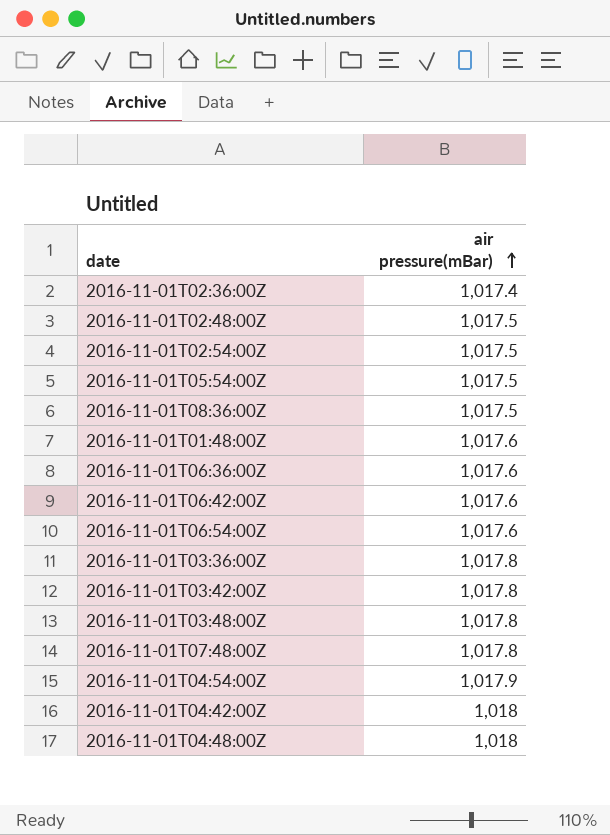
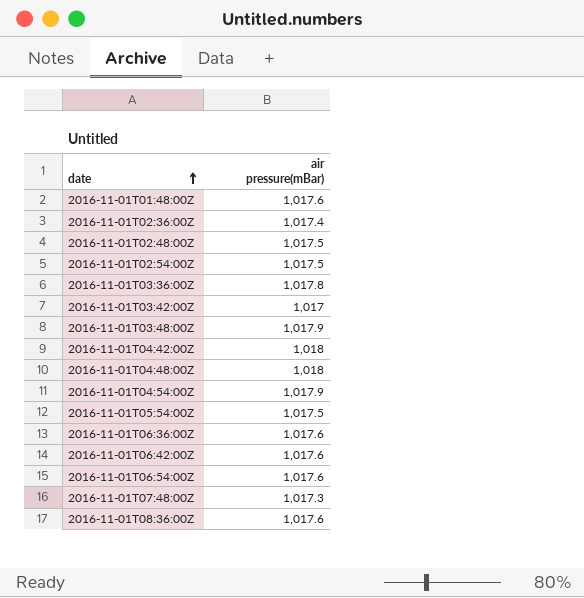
row order: air pressure(mBar) ascending -> date ascending
2016-11-01T03:42:00Z | air pressure(mBar): 1,017.8 -> 1,017
2016-11-01T03:48:00Z | air pressure(mBar): 1,017.8 -> 1,017.9
2016-11-01T07:48:00Z | air pressure(mBar): 1,017.8 -> 1,017.3
2016-11-01T08:36:00Z | air pressure(mBar): 1,017.5 -> 1,017.6

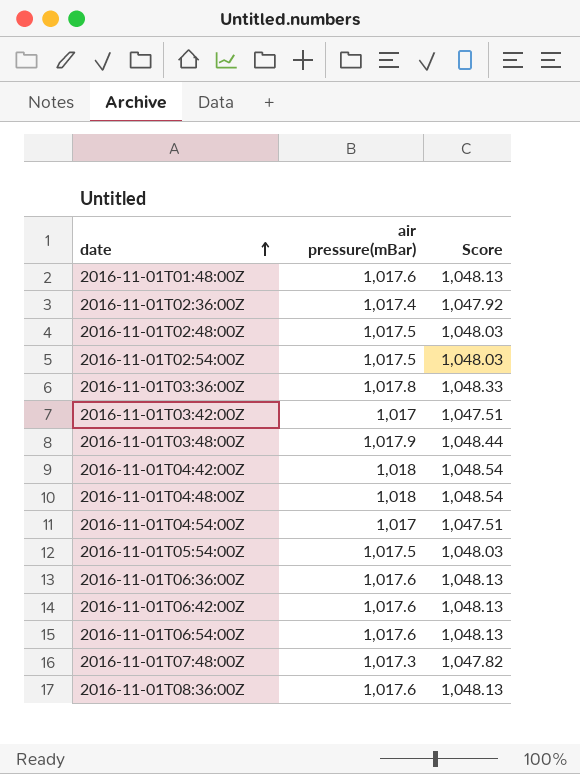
column Score | formula: none -> [air pressure(mBar)] * 1.03
2016-11-01T04:54:00Z | air pressure(mBar): 1,017.9 -> 1,017

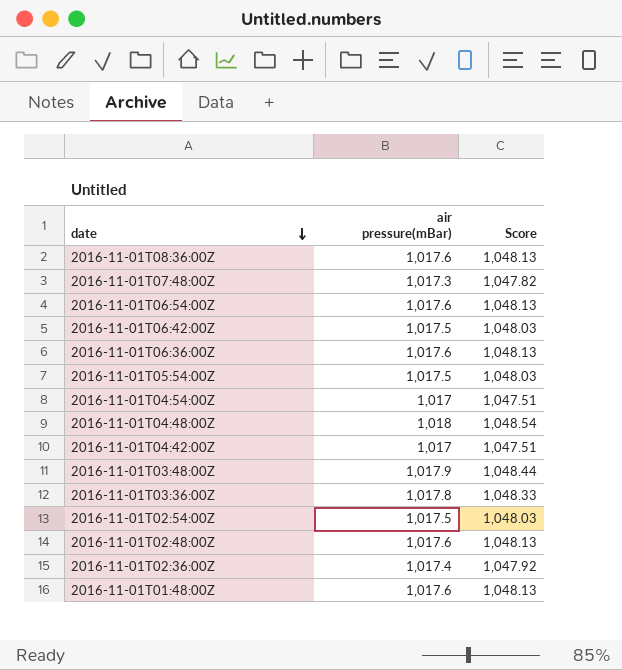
row order: date ascending -> date descending
row 2016-11-01T03:42:00Z: 1,017 | 1,047.51 -> none
2016-11-01T06:42:00Z | air pressure(mBar): 1,017.6 -> 1,017.5
2016-11-01T06:42:00Z | Score: 1,048.13 -> 1,048.03
2016-11-01T04:42:00Z | air pressure(mBar): 1,018 -> 1,017
2016-11-01T04:42:00Z | Score: 1,048.54 -> 1,047.51
2016-11-01T02:48:00Z | air pressure(mBar): 1,017.5 -> 1,017.6
2016-11-01T02:48:00Z | Score: 1,048.03 -> 1,048.13

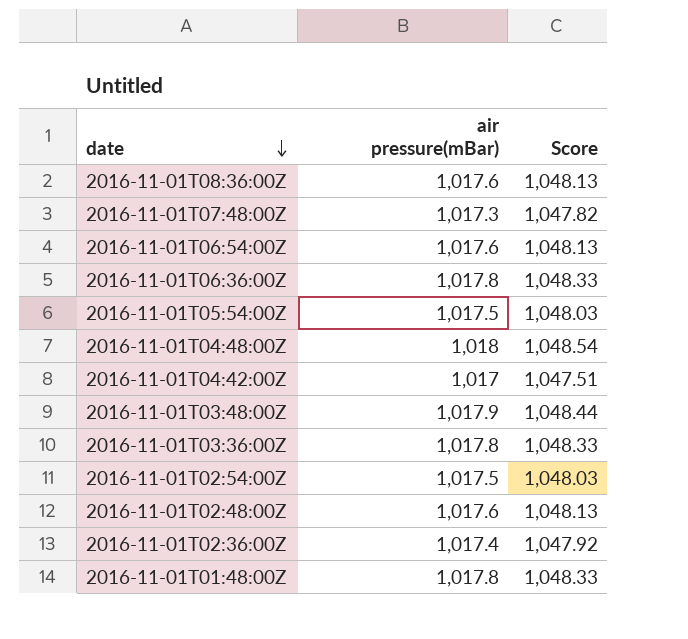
row 2016-11-01T06:42:00Z: 1,017.5 | 1,048.03 -> none
row 2016-11-01T04:54:00Z: 1,017 | 1,047.51 -> none
2016-11-01T06:36:00Z | air pressure(mBar): 1,017.6 -> 1,017.8
2016-11-01T06:36:00Z | Score: 1,048.13 -> 1,048.33
2016-11-01T01:48:00Z | air pressure(mBar): 1,017.6 -> 1,017.8
2016-11-01T01:48:00Z | Score: 1,048.13 -> 1,048.33

